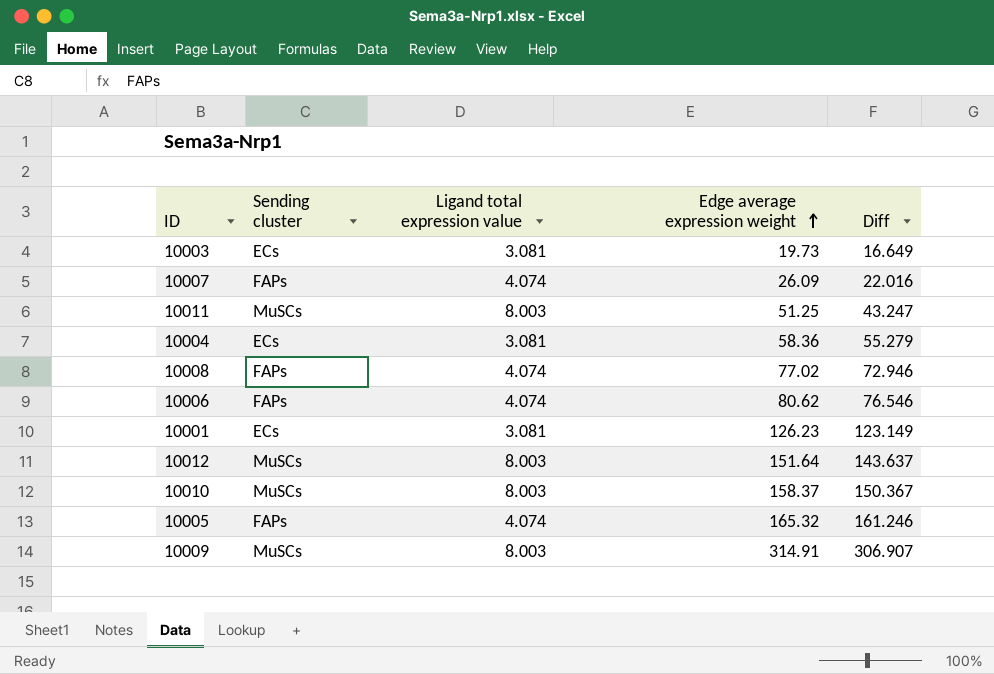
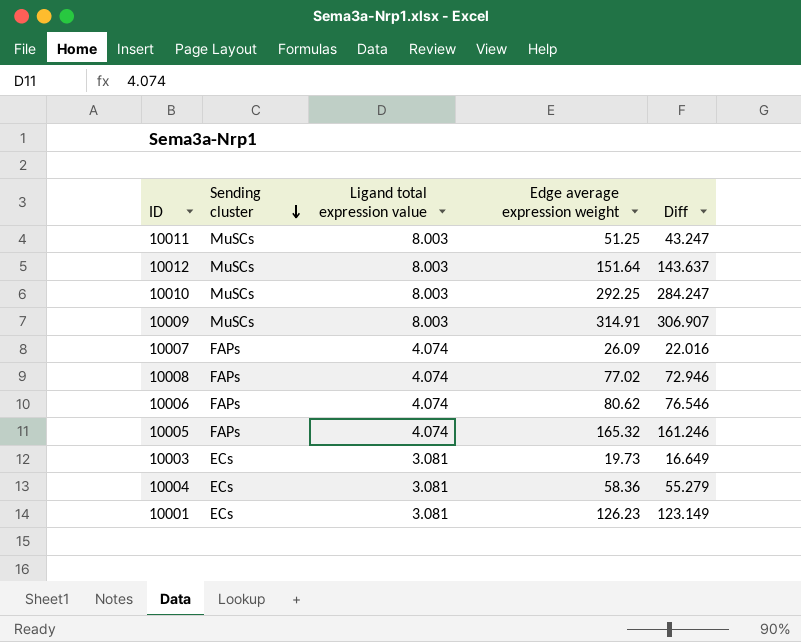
row order: Edge average expression weight ascending -> Sending cluster descending
10010 | Edge average expression weight: 158.37 -> 292.25
10010 | Diff: 150.367 -> 284.247

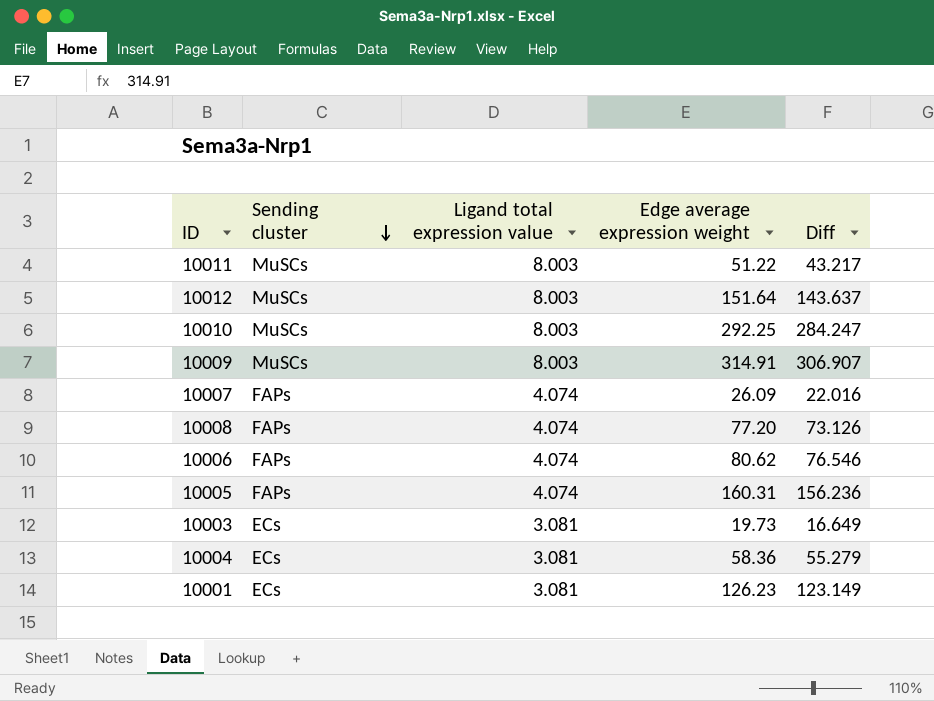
10011 | Edge average expression weight: 51.25 -> 51.22
10011 | Diff: 43.247 -> 43.217
10008 | Edge average expression weight: 77.02 -> 77.20
10008 | Diff: 72.946 -> 73.126
10005 | Edge average expression weight: 165.32 -> 160.31
10005 | Diff: 161.246 -> 156.236

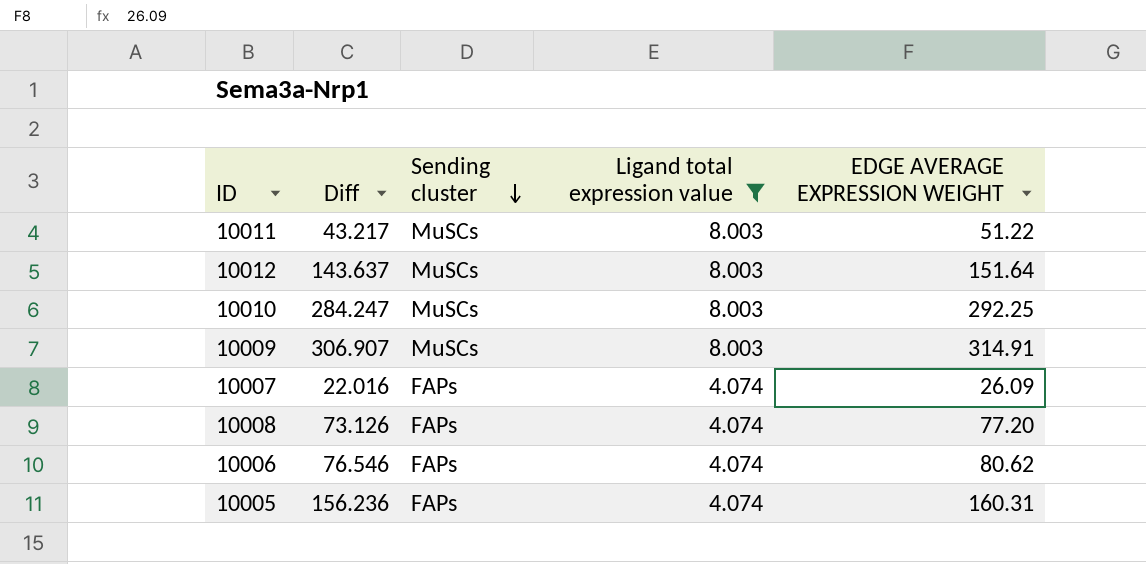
filter: none -> Ligand total expression value != 3.081
column Diff | position: 5 -> 2
column name: Edge average expression weight -> EDGE AVERAGE EXPRESSION WEIGHT

